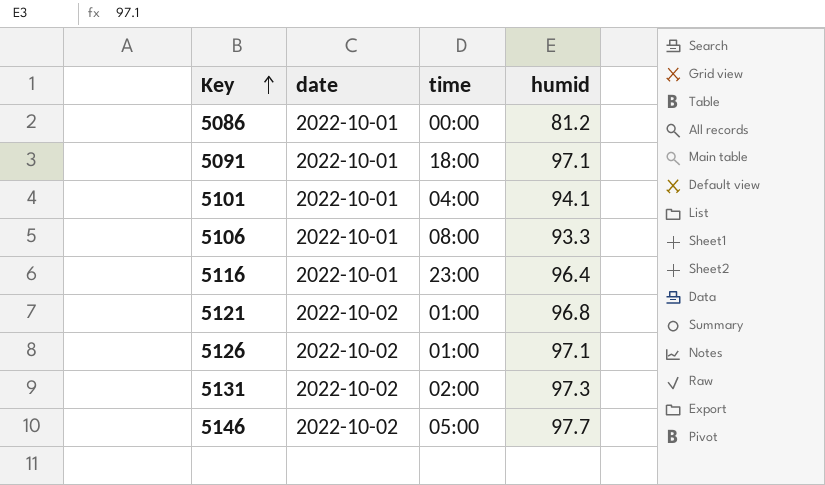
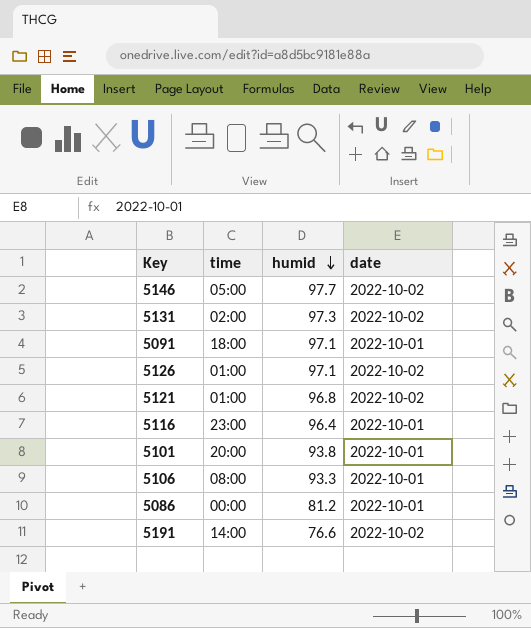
row order: Key ascending -> humid descending
column date | position: 2 -> 4
5101 | time: 04:00 -> 20:00
5101 | humid: 94.1 -> 93.8
row 5191: none -> 14:00 | 76.6 | 2022-10-02

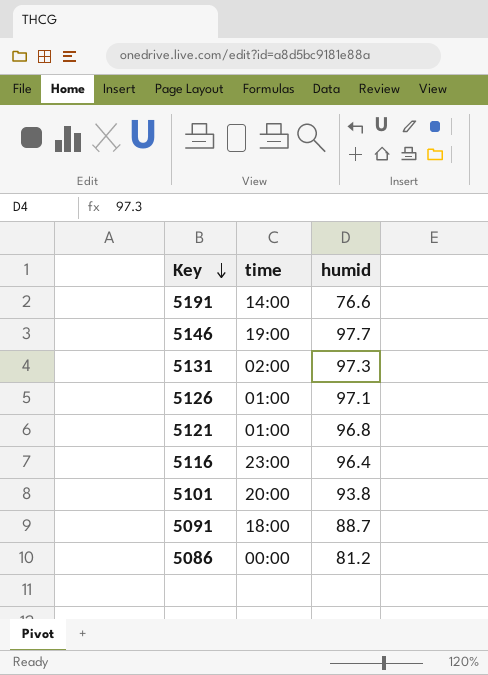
row order: humid descending -> Key descending
column date | position: 4 -> none
row 5106: 08:00 | 93.3 | 2022-10-01 -> none
5146 | time: 05:00 -> 19:00
5091 | humid: 97.1 -> 88.7

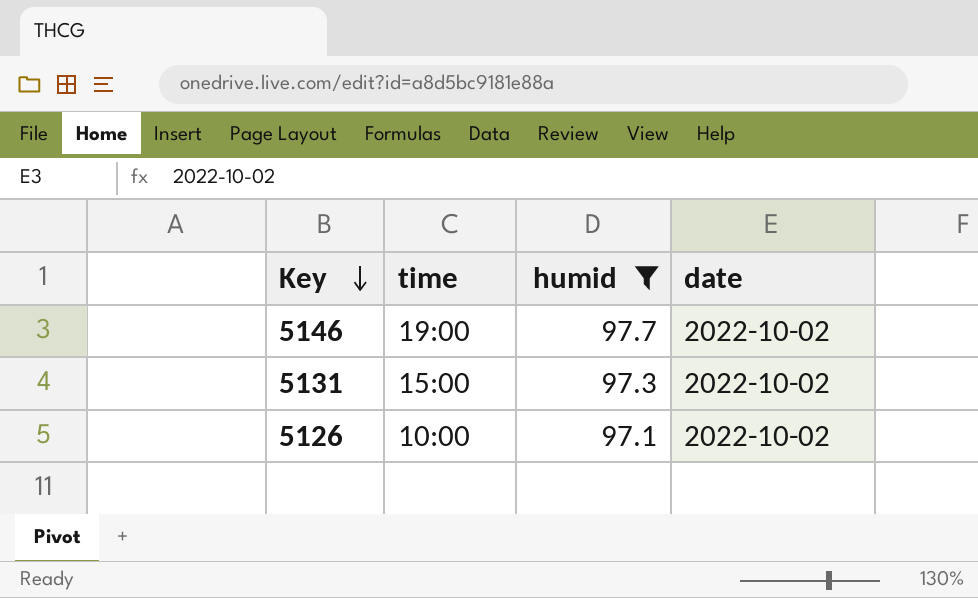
filter: none -> humid >= 97.1
column date | position: none -> 4
5131 | time: 02:00 -> 15:00
5126 | time: 01:00 -> 10:00

